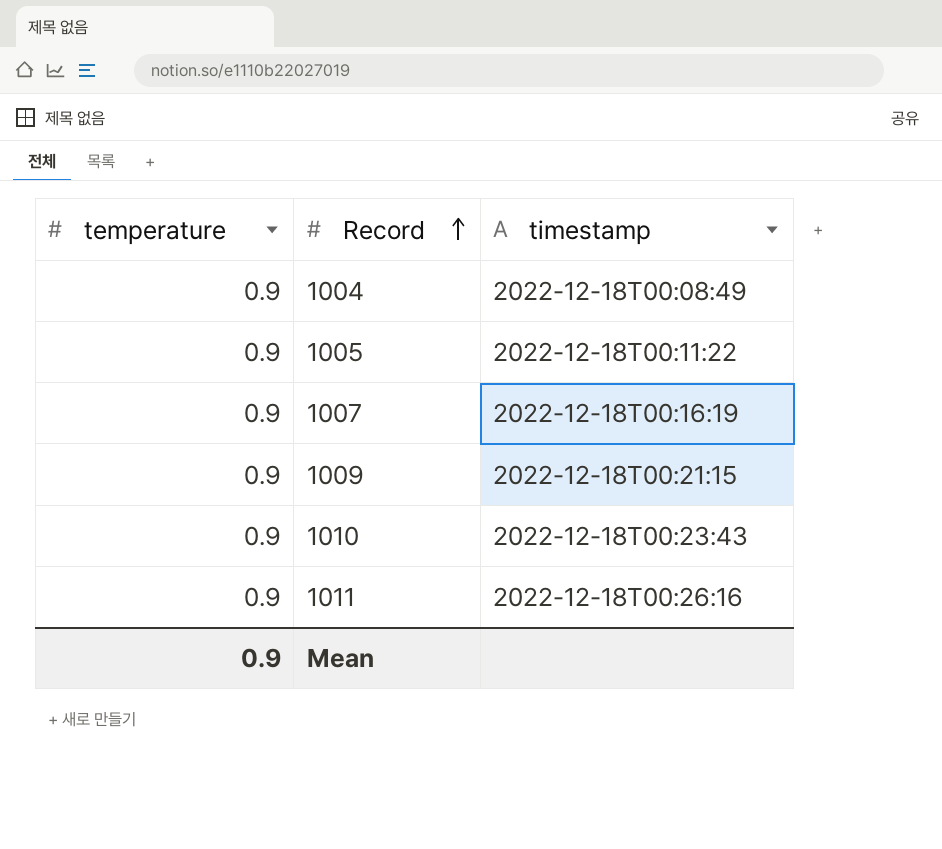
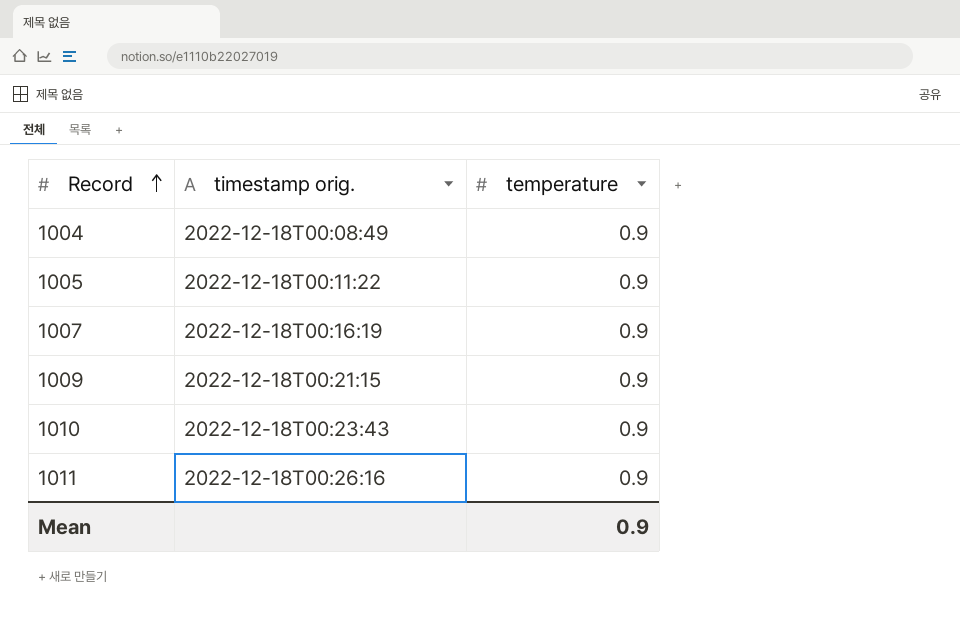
column name: timestamp -> timestamp orig.
column temperature | position: 1 -> 3

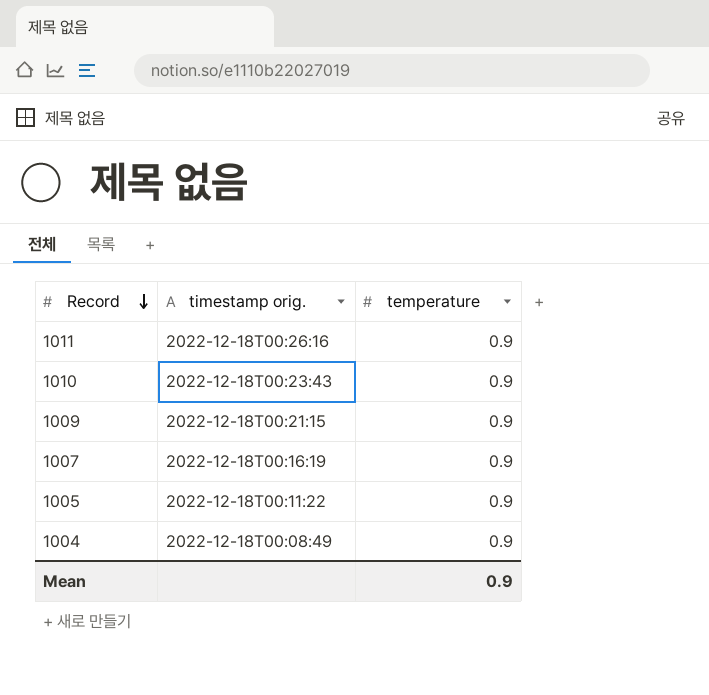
row order: Record ascending -> Record descending

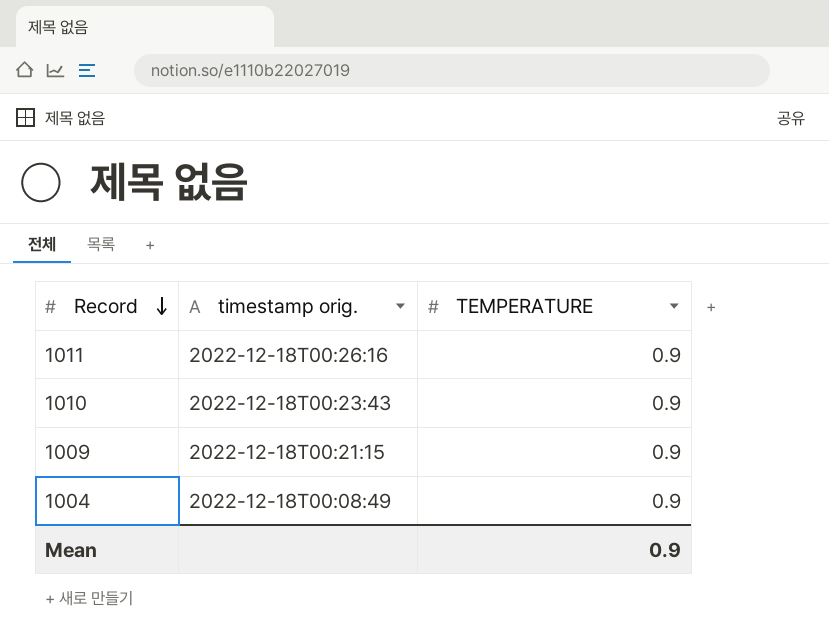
column name: temperature -> TEMPERATURE
row 1007: 2022-12-18T00:16:19 | 0.9 -> none
row 1005: 2022-12-18T00:11:22 | 0.9 -> none

